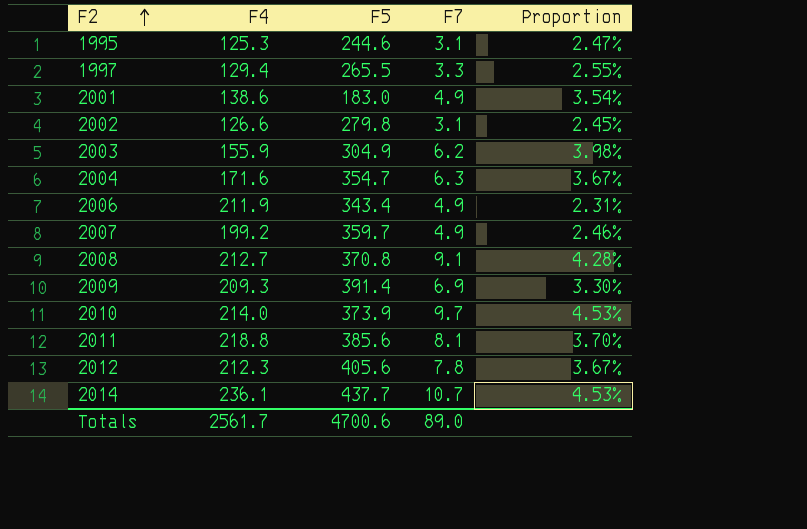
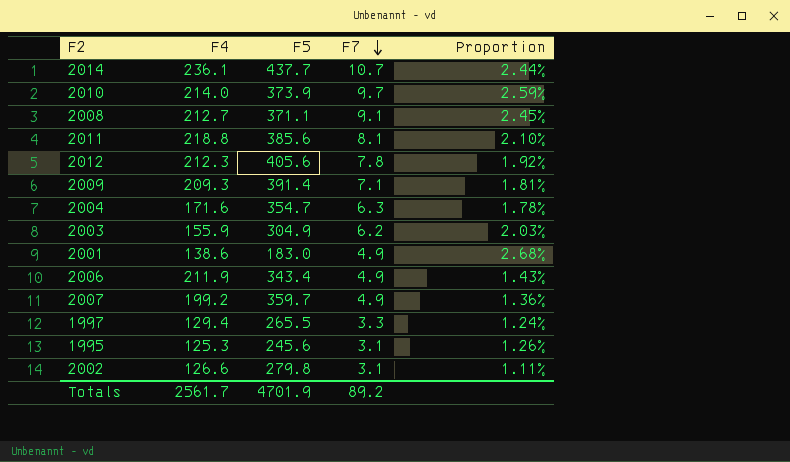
row order: F2 ascending -> F7 descending
column Proportion | formula: [F7] / [F4] -> [F7] / [F5]
2008 | F5: 370.8 -> 371.1
2009 | F7: 6.9 -> 7.1
1995 | F5: 244.6 -> 245.6
Totals | F5: 4700.6 -> 4701.9
Totals | F7: 89.0 -> 89.2

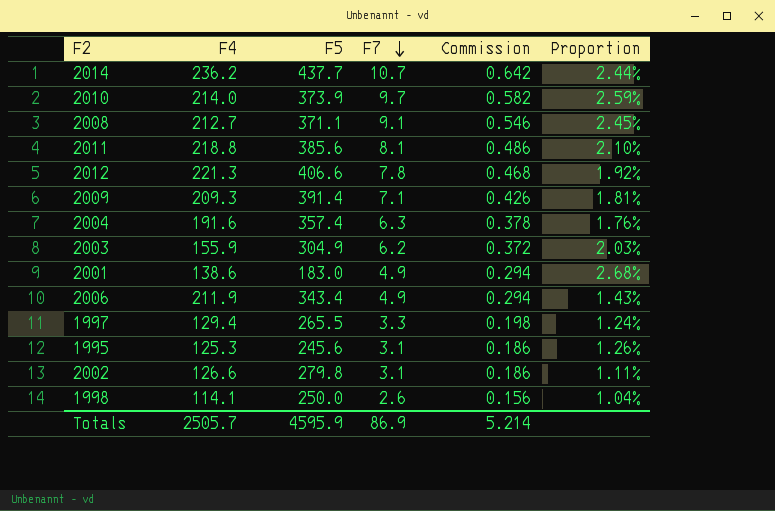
column Commission | formula: none -> [F7] * 0.06
row 2007: 199.2 | 359.7 | 4.9 | 1.36% -> none
2014 | F4: 236.1 -> 236.2
2012 | F4: 212.3 -> 221.3
2012 | F5: 405.6 -> 406.6
2004 | F4: 171.6 -> 191.6
2004 | F5: 354.7 -> 357.4
2004 | Proportion: 1.78% -> 1.76%
row 1998: none -> 114.1 | 250.0 | 2.6 | 0.156 | 1.04%
Totals | F4: 2561.7 -> 2505.7
Totals | F5: 4701.9 -> 4595.9
Totals | F7: 89.2 -> 86.9

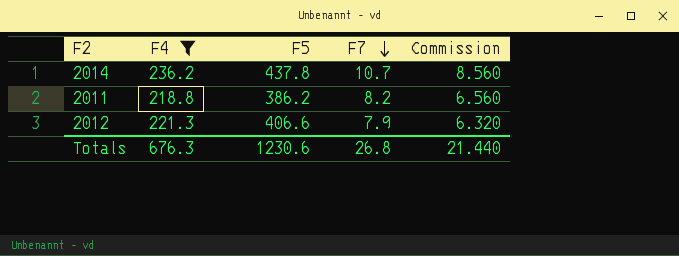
filter: none -> F4 >= 218.8
column Proportion | formula: [F7] / [F5] -> none
column Commission | formula: [F7] * 0.06 -> [F7] * 0.8
2014 | F5: 437.7 -> 437.8
2011 | F5: 385.6 -> 386.2
2011 | F7: 8.1 -> 8.2
2012 | F7: 7.8 -> 7.9
Totals | F4: 2505.7 -> 676.3
Totals | F5: 4595.9 -> 1230.6
Totals | F7: 86.9 -> 26.8
Totals | Commission: 5.214 -> 21.440

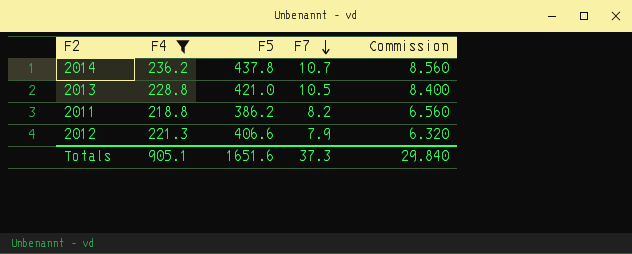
row 2013: none -> 228.8 | 421.0 | 10.5 | 8.400
Totals | F4: 676.3 -> 905.1
Totals | F5: 1230.6 -> 1651.6
Totals | F7: 26.8 -> 37.3
Totals | Commission: 21.440 -> 29.840

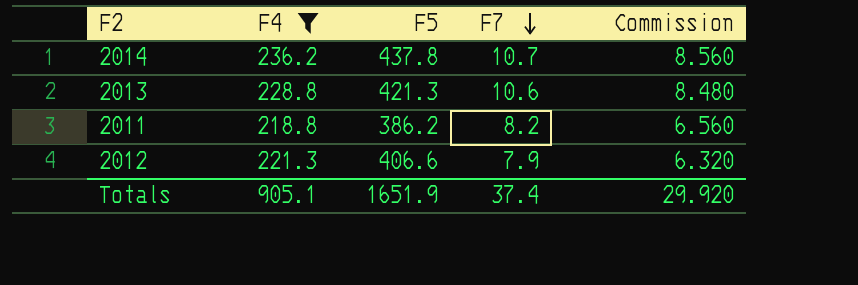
2013 | F5: 421.0 -> 421.3
2013 | F7: 10.5 -> 10.6
2013 | Commission: 8.400 -> 8.480
Totals | F5: 1651.6 -> 1651.9
Totals | F7: 37.3 -> 37.4
Totals | Commission: 29.840 -> 29.920

